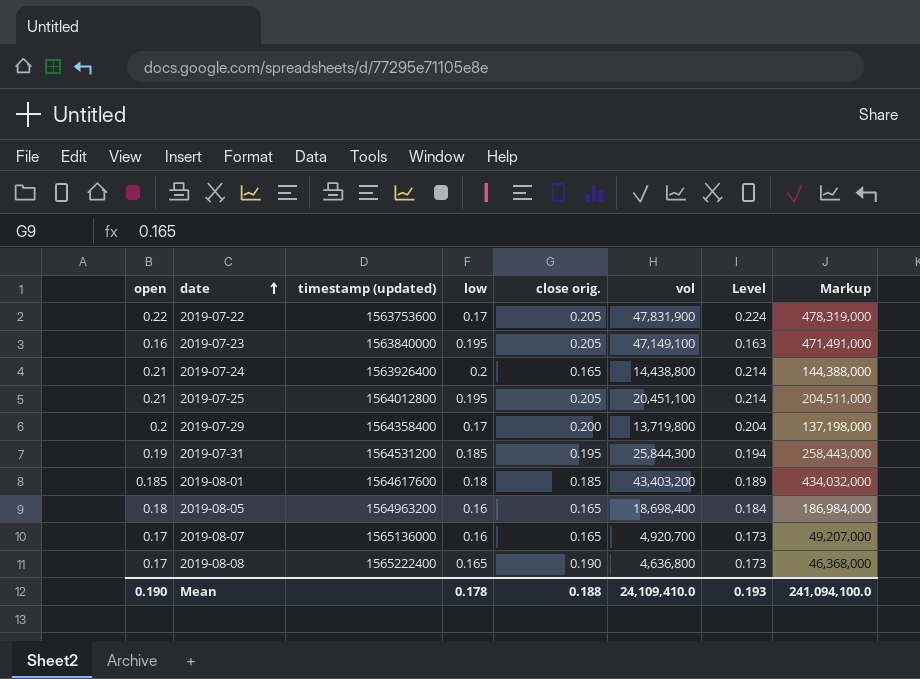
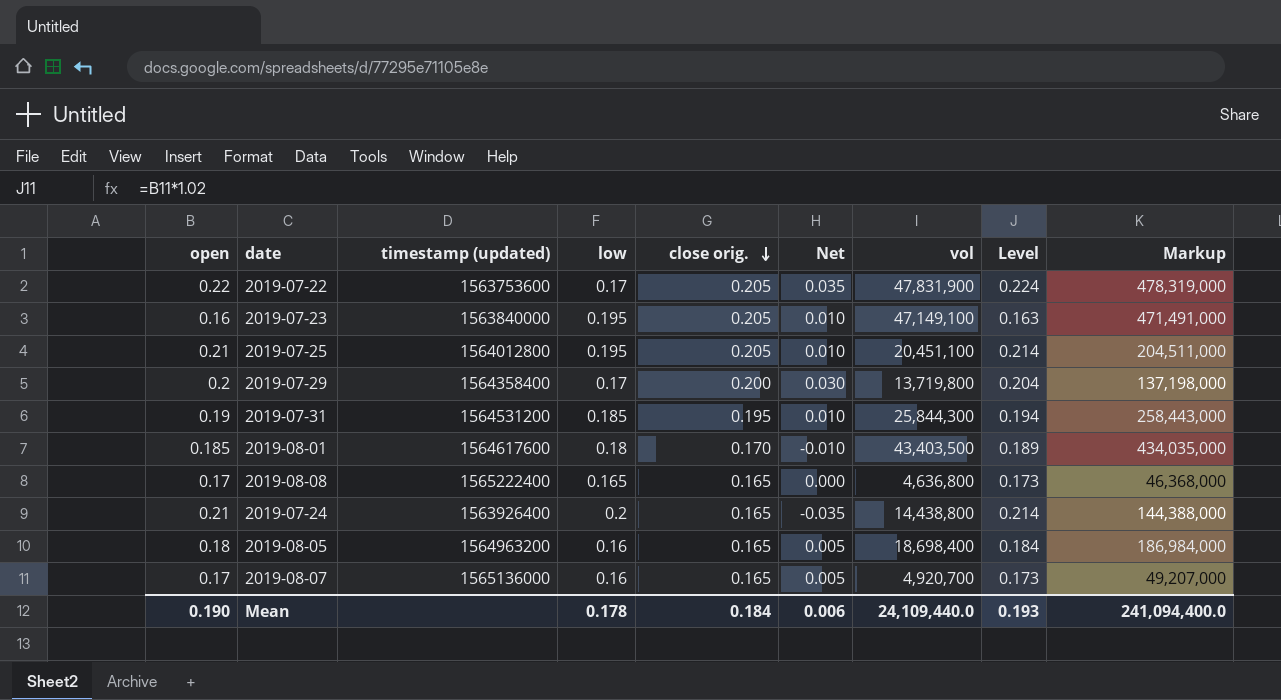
row order: date ascending -> close orig. descending
column Net | formula: none -> [close orig.] - [low]
2019-08-01 | close orig.: 0.185 -> 0.170
2019-08-01 | vol: 43,403,200 -> 43,403,500
2019-08-01 | Markup: 434,032,000 -> 434,035,000
2019-08-08 | close orig.: 0.190 -> 0.165
Mean | close orig.: 0.188 -> 0.184
Mean | vol: 24,109,410.0 -> 24,109,440.0
Mean | Markup: 241,094,100.0 -> 241,094,400.0

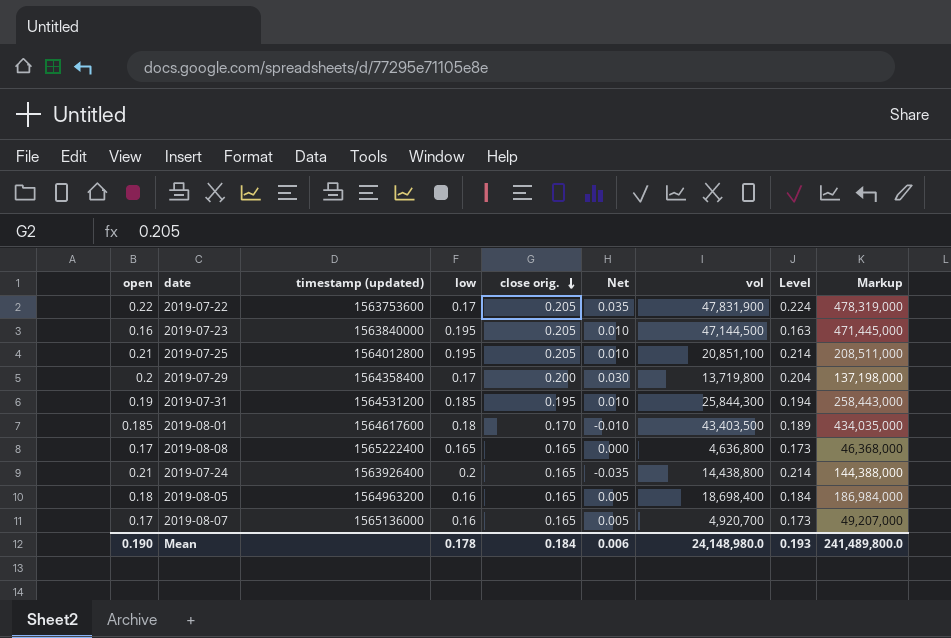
2019-07-23 | vol: 47,149,100 -> 47,144,500
2019-07-23 | Markup: 471,491,000 -> 471,445,000
2019-07-25 | vol: 20,451,100 -> 20,851,100
2019-07-25 | Markup: 204,511,000 -> 208,511,000
Mean | vol: 24,109,440.0 -> 24,148,980.0
Mean | Markup: 241,094,400.0 -> 241,489,800.0

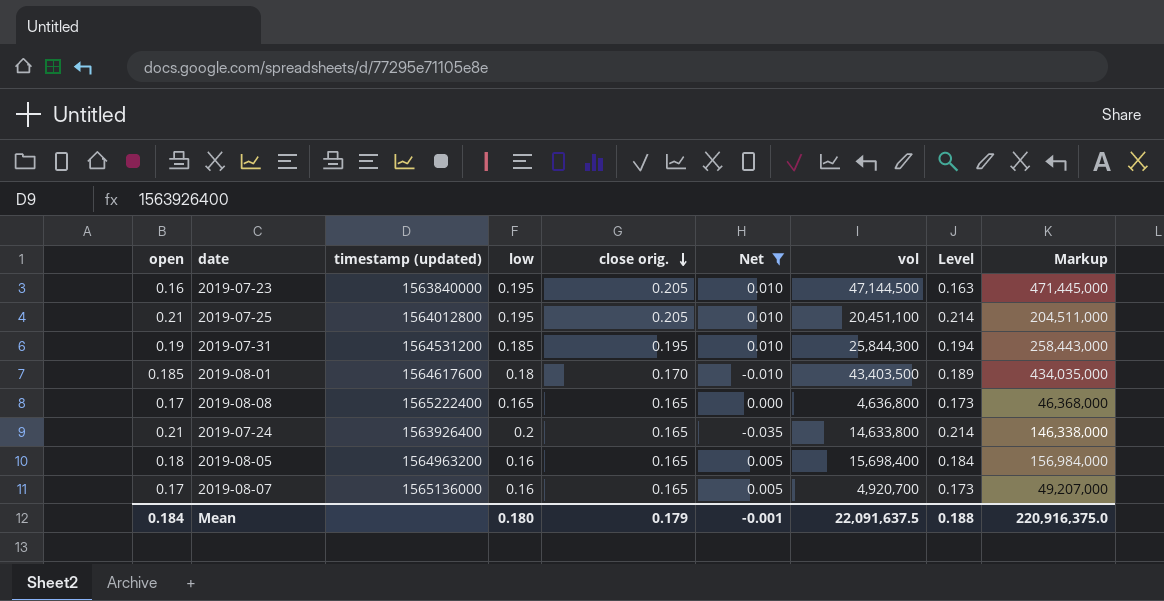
filter: none -> Net <= 0.010
2019-07-25 | vol: 20,851,100 -> 20,451,100
2019-07-25 | Markup: 208,511,000 -> 204,511,000
2019-07-24 | vol: 14,438,800 -> 14,633,800
2019-07-24 | Markup: 144,388,000 -> 146,338,000
2019-08-05 | vol: 18,698,400 -> 15,698,400
2019-08-05 | Markup: 186,984,000 -> 156,984,000
Mean | open: 0.190 -> 0.184
Mean | low: 0.178 -> 0.180
Mean | close orig.: 0.184 -> 0.179
Mean | Net: 0.006 -> -0.001
Mean | vol: 24,148,980.0 -> 22,091,637.5
Mean | Level: 0.193 -> 0.188
Mean | Markup: 241,489,800.0 -> 220,916,375.0

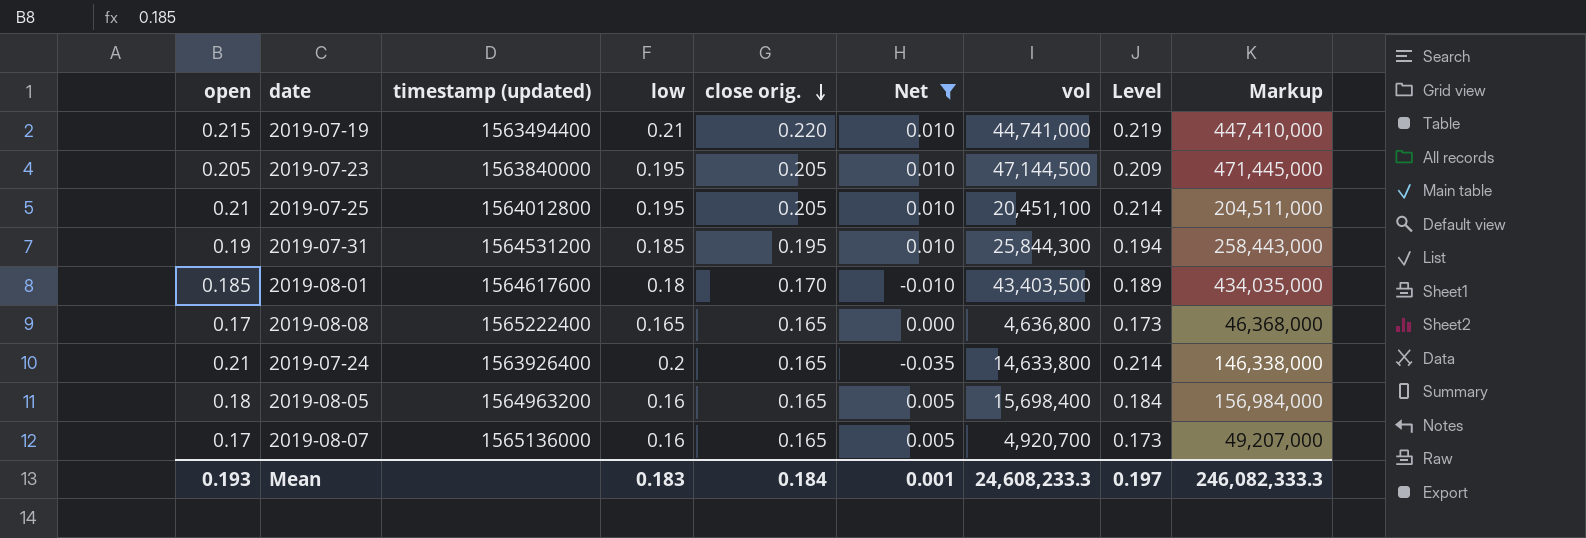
row 2019-07-19: none -> 0.215 | 1563494400 | 0.21 | 0.220 | 0.010 | 44,741,000 | 0.219 | 447,410,000
2019-07-23 | open: 0.16 -> 0.205
2019-07-23 | Level: 0.163 -> 0.209
Mean | open: 0.184 -> 0.193
Mean | low: 0.180 -> 0.183
Mean | close orig.: 0.179 -> 0.184
Mean | Net: -0.001 -> 0.001
Mean | vol: 22,091,637.5 -> 24,608,233.3
Mean | Level: 0.188 -> 0.197
Mean | Markup: 220,916,375.0 -> 246,082,333.3

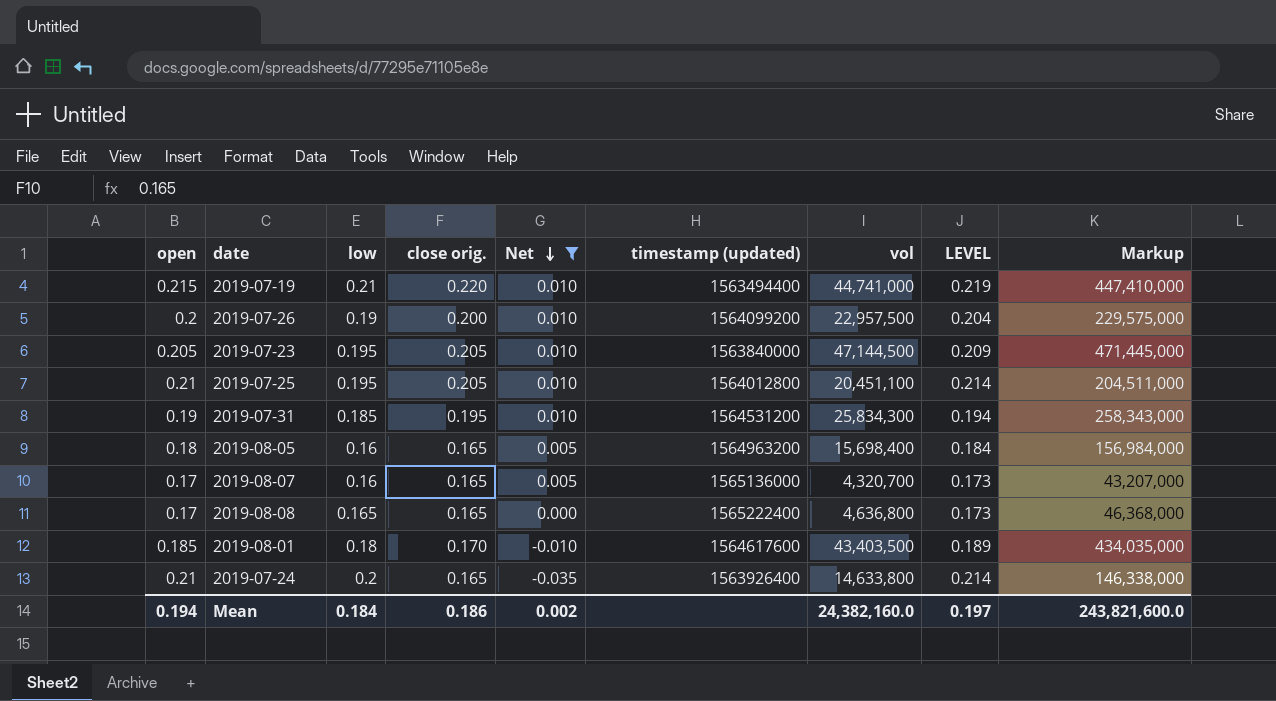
row order: close orig. descending -> Net descending
column timestamp (updated) | position: 3 -> 6
column name: Level -> LEVEL
row 2019-07-26: none -> 0.2 | 0.19 | 0.200 | 0.010 | 1564099200 | 22,957,500 | 0.204 | 229,575,000
2019-07-31 | vol: 25,844,300 -> 25,834,300
2019-07-31 | Markup: 258,443,000 -> 258,343,000
2019-08-07 | vol: 4,920,700 -> 4,320,700
2019-08-07 | Markup: 49,207,000 -> 43,207,000
Mean | open: 0.193 -> 0.194
Mean | low: 0.183 -> 0.184
Mean | close orig.: 0.184 -> 0.186
Mean | Net: 0.001 -> 0.002
Mean | vol: 24,608,233.3 -> 24,382,160.0
Mean | Markup: 246,082,333.3 -> 243,821,600.0

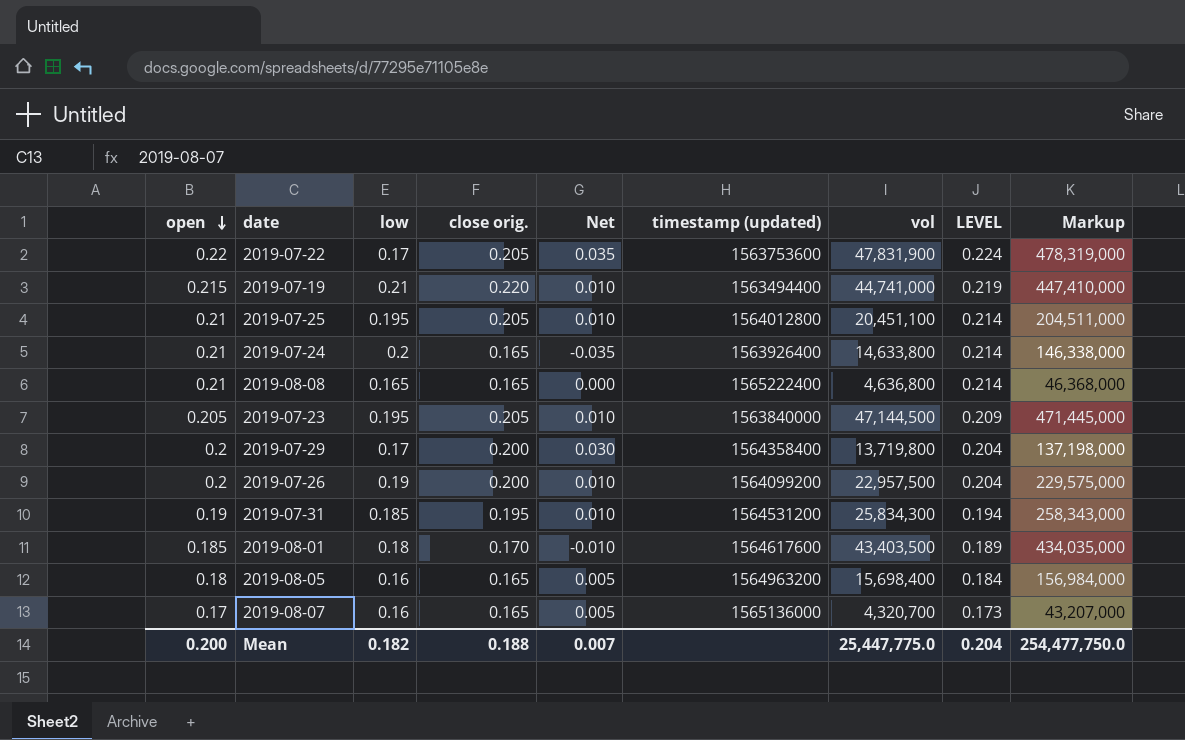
filter: Net <= 0.010 -> none
row order: Net descending -> open descending
2019-08-08 | open: 0.17 -> 0.21
2019-08-08 | LEVEL: 0.173 -> 0.214
Mean | open: 0.194 -> 0.200
Mean | low: 0.184 -> 0.182
Mean | close orig.: 0.186 -> 0.188
Mean | Net: 0.002 -> 0.007
Mean | vol: 24,382,160.0 -> 25,447,775.0
Mean | LEVEL: 0.197 -> 0.204
Mean | Markup: 243,821,600.0 -> 254,477,750.0

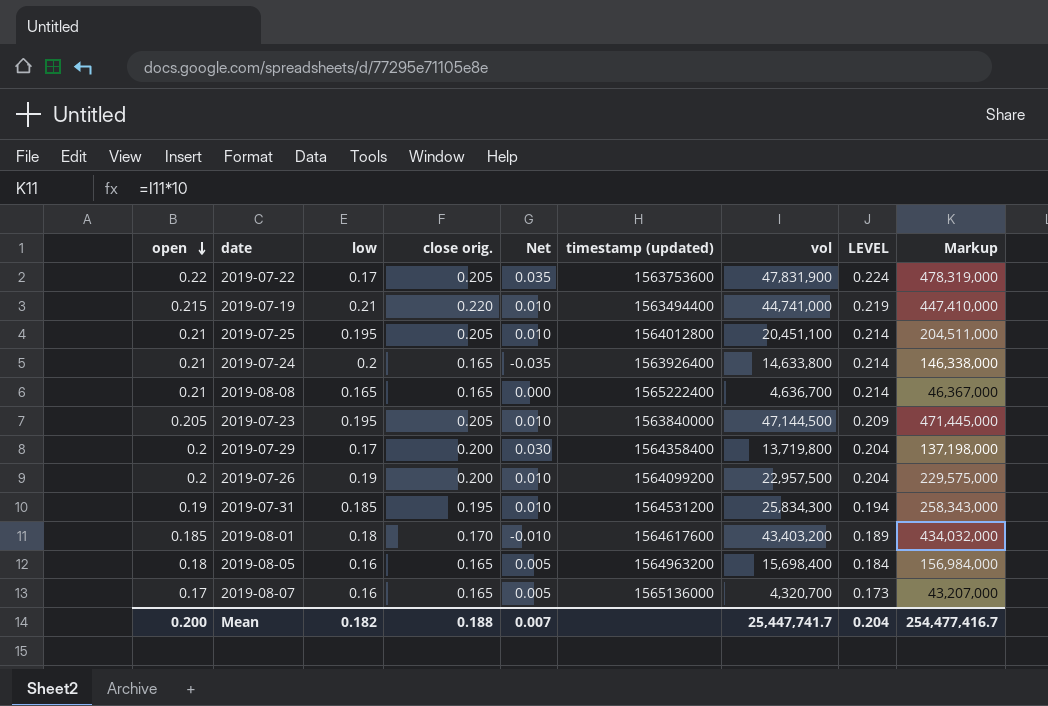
2019-08-08 | vol: 4,636,800 -> 4,636,700
2019-08-08 | Markup: 46,368,000 -> 46,367,000
2019-08-01 | vol: 43,403,500 -> 43,403,200
2019-08-01 | Markup: 434,035,000 -> 434,032,000
Mean | vol: 25,447,775.0 -> 25,447,741.7
Mean | Markup: 254,477,750.0 -> 254,477,416.7

